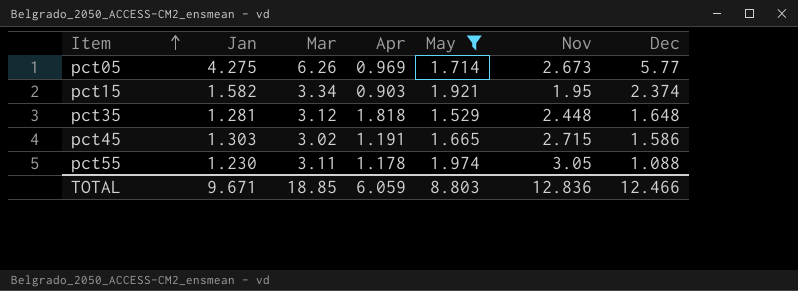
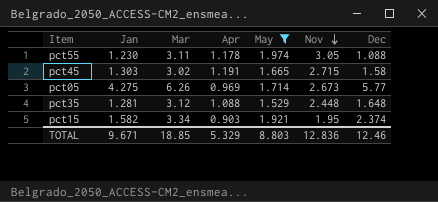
row order: Item ascending -> Nov descending
pct45 | Dec: 1.586 -> 1.58
pct35 | Apr: 1.818 -> 1.088
TOTAL | Apr: 6.059 -> 5.329
TOTAL | Dec: 12.466 -> 12.46

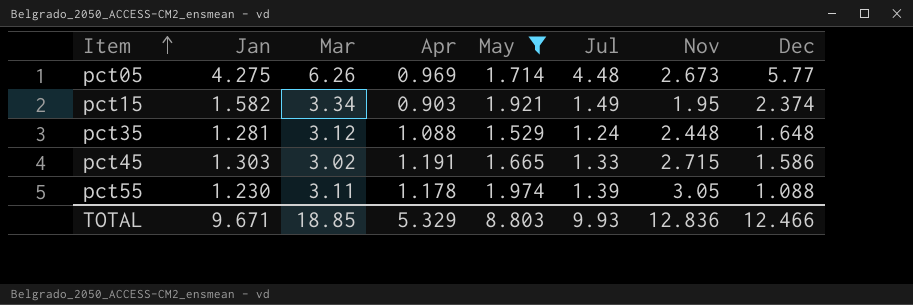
row order: Nov descending -> Item ascending
column Jul | position: none -> 6
pct45 | Dec: 1.58 -> 1.586
TOTAL | Dec: 12.46 -> 12.466

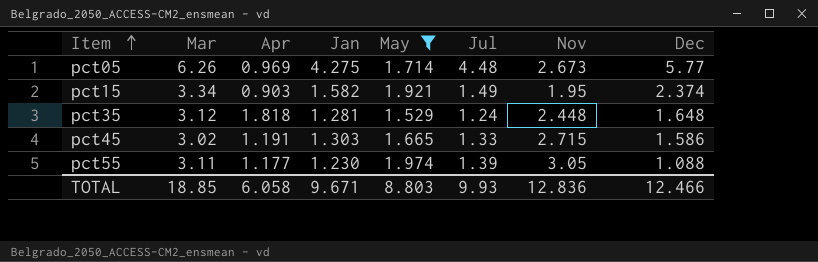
column Jan | position: 2 -> 4
pct35 | Apr: 1.088 -> 1.818
pct55 | Apr: 1.178 -> 1.177
TOTAL | Apr: 5.329 -> 6.058

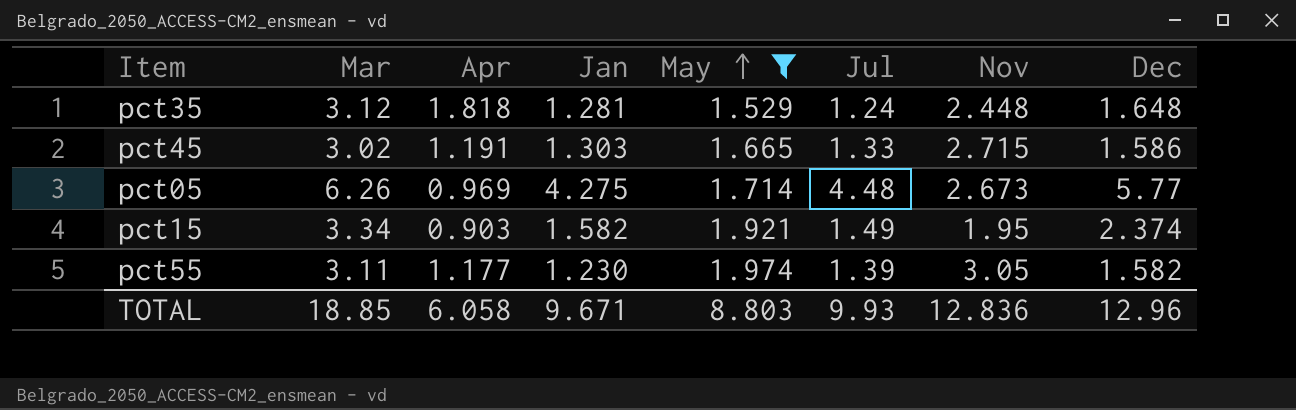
row order: Item ascending -> May ascending
pct55 | Dec: 1.088 -> 1.582
TOTAL | Dec: 12.466 -> 12.96

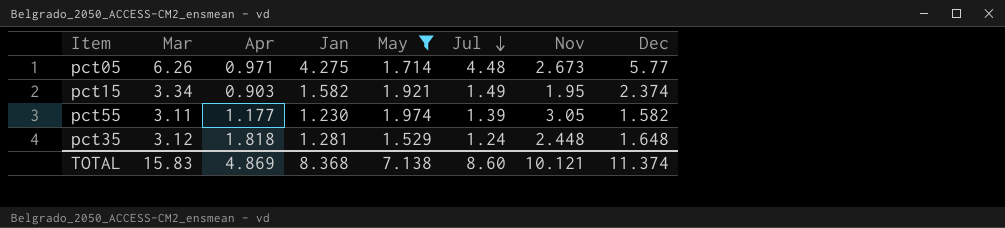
row order: May ascending -> Jul descending
row pct45: 3.02 | 1.191 | 1.303 | 1.665 | 1.33 | 2.715 | 1.586 -> none
pct05 | Apr: 0.969 -> 0.971
TOTAL | Mar: 18.85 -> 15.83
TOTAL | Apr: 6.058 -> 4.869
TOTAL | Jan: 9.671 -> 8.368
TOTAL | May: 8.803 -> 7.138
TOTAL | Jul: 9.93 -> 8.60
TOTAL | Nov: 12.836 -> 10.121
TOTAL | Dec: 12.96 -> 11.374

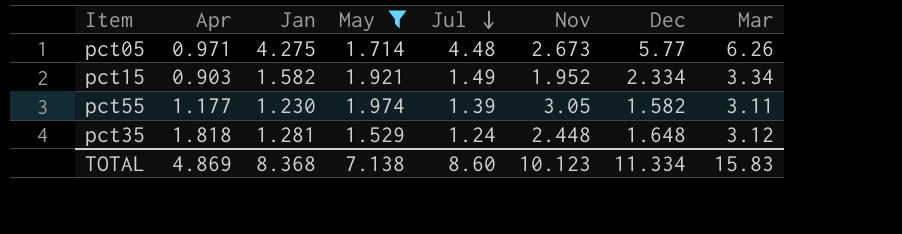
column Mar | position: 2 -> 8
pct15 | Nov: 1.95 -> 1.952
pct15 | Dec: 2.374 -> 2.334
TOTAL | Nov: 10.121 -> 10.123
TOTAL | Dec: 11.374 -> 11.334

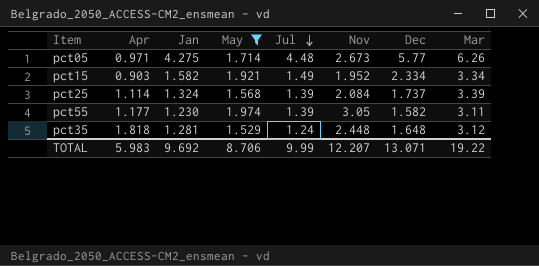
row pct25: none -> 1.114 | 1.324 | 1.568 | 1.39 | 2.084 | 1.737 | 3.39
TOTAL | Apr: 4.869 -> 5.983
TOTAL | Jan: 8.368 -> 9.692
TOTAL | May: 7.138 -> 8.706
TOTAL | Jul: 8.60 -> 9.99
TOTAL | Nov: 10.123 -> 12.207
TOTAL | Dec: 11.334 -> 13.071
TOTAL | Mar: 15.83 -> 19.22

